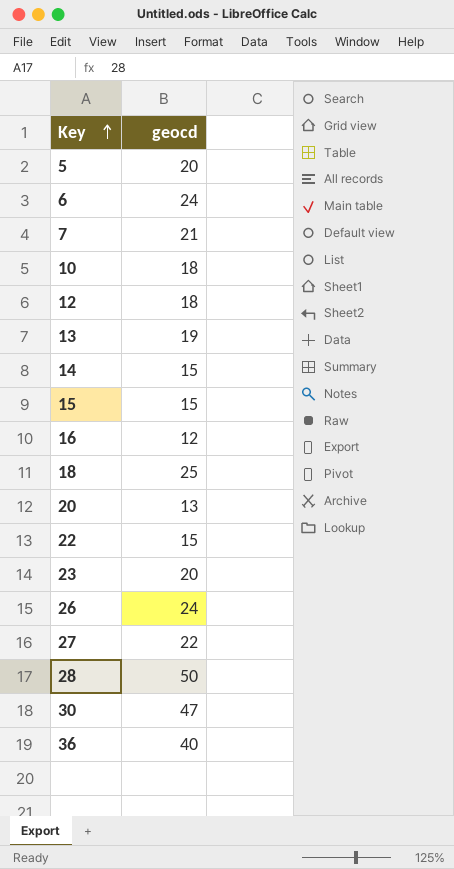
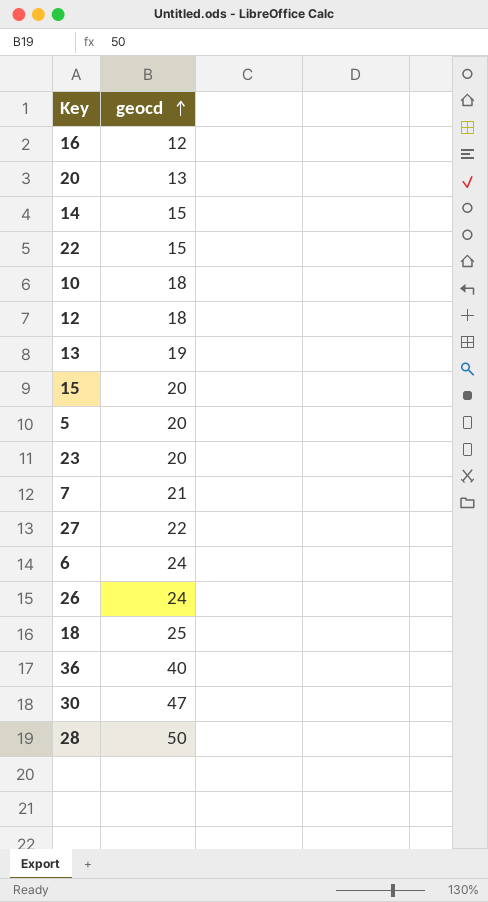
row order: Key ascending -> geocd ascending
15 | geocd: 15 -> 20

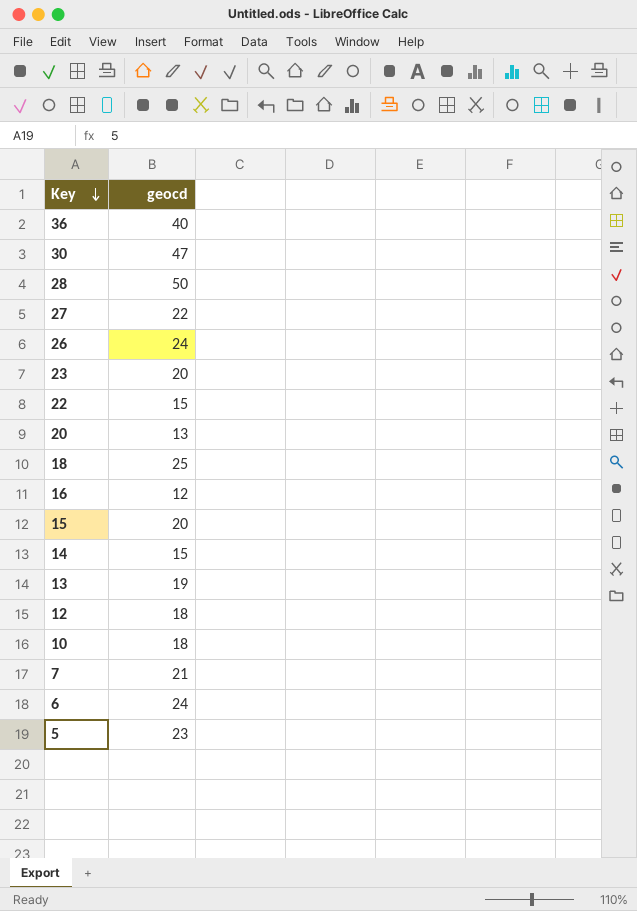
row order: geocd ascending -> Key descending
5 | geocd: 20 -> 23

